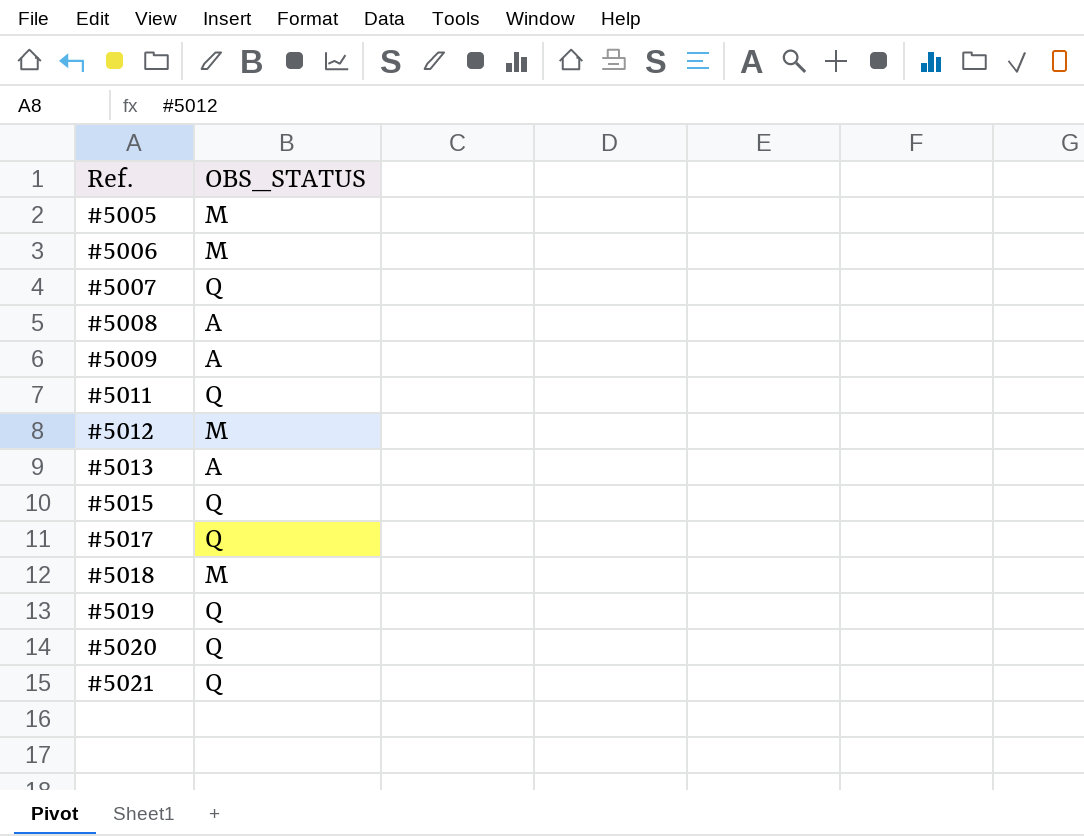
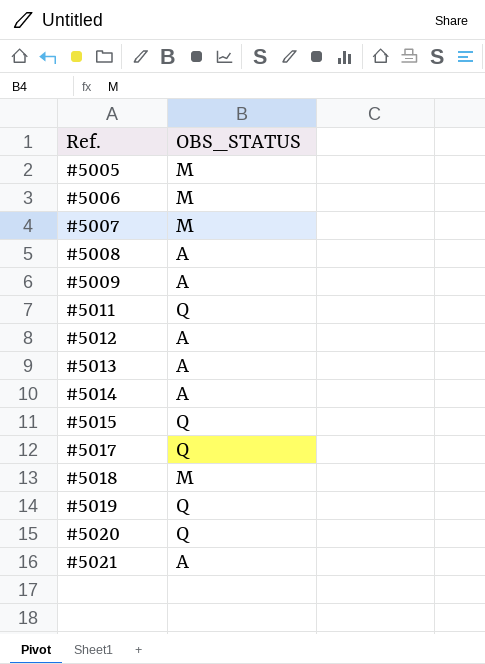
#5007 | OBS_STATUS: Q -> M
#5012 | OBS_STATUS: M -> A
row #5014: none -> A
#5021 | OBS_STATUS: Q -> A

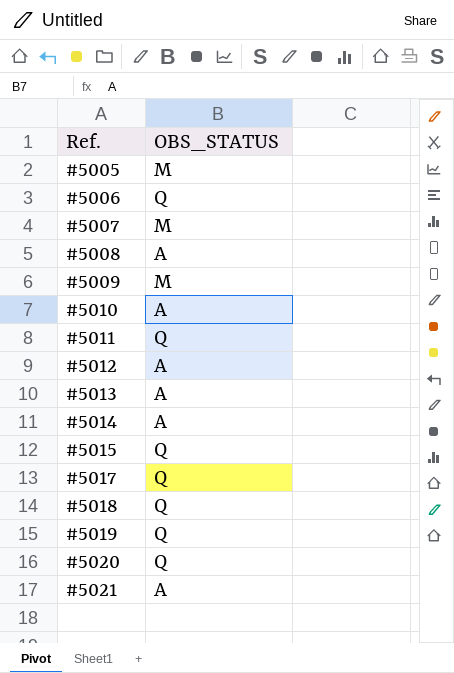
#5006 | OBS_STATUS: M -> Q
#5009 | OBS_STATUS: A -> M
row #5010: none -> A
#5018 | OBS_STATUS: M -> Q

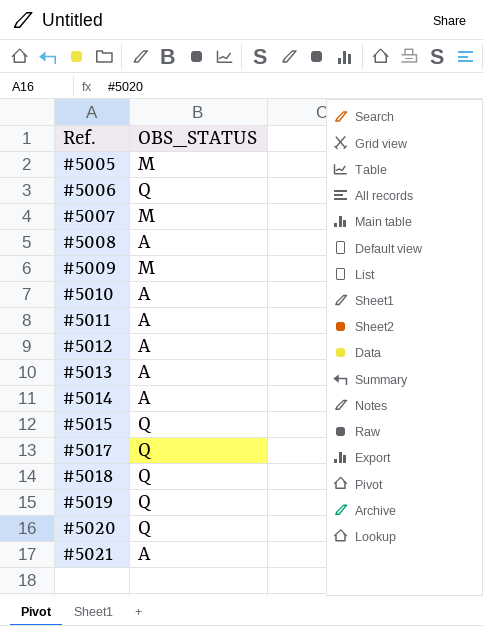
#5011 | OBS_STATUS: Q -> A

